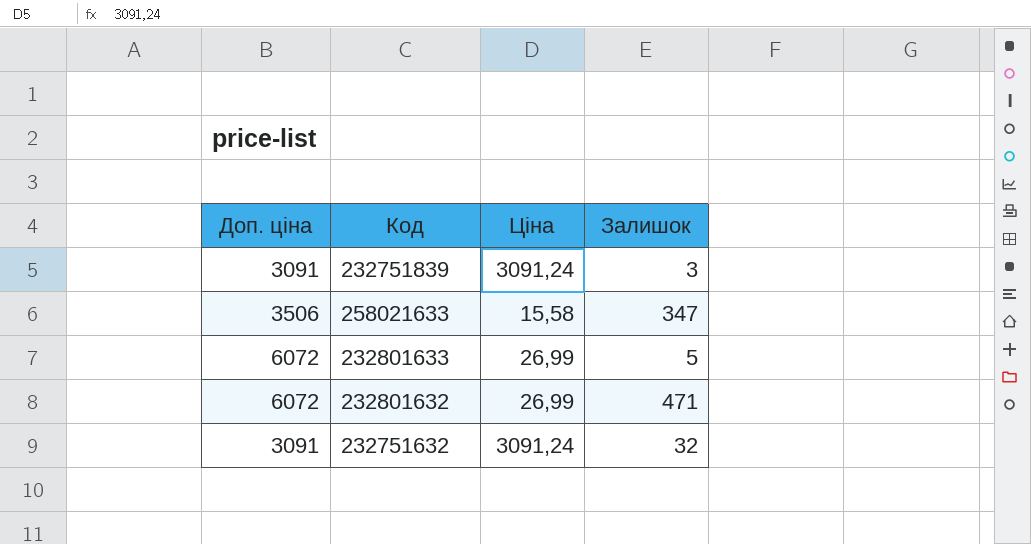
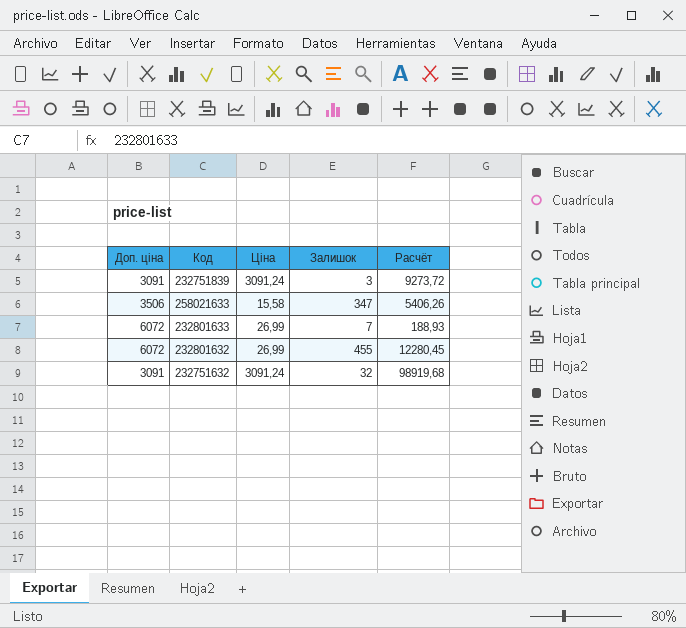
column Расчёт | formula: none -> [Ціна] * [Залишок]
232801633 | Залишок: 5 -> 7
232801632 | Залишок: 471 -> 455

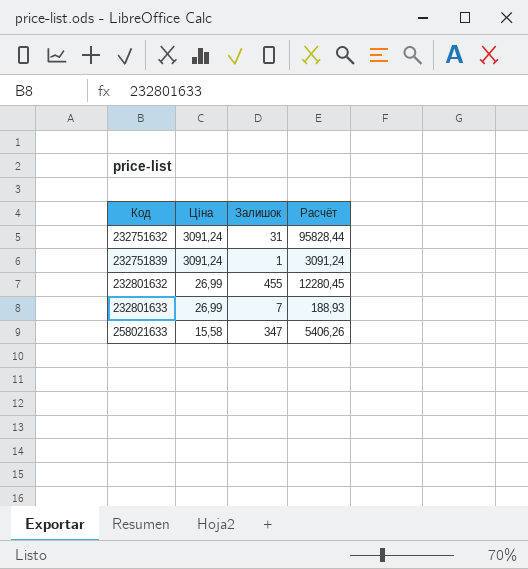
row order: none -> Код ascending
column Доп. ціна | position: 1 -> none
232751632 | Залишок: 32 -> 31
232751632 | Расчёт: 98919,68 -> 95828,44
232751839 | Залишок: 3 -> 1
232751839 | Расчёт: 9273,72 -> 3091,24

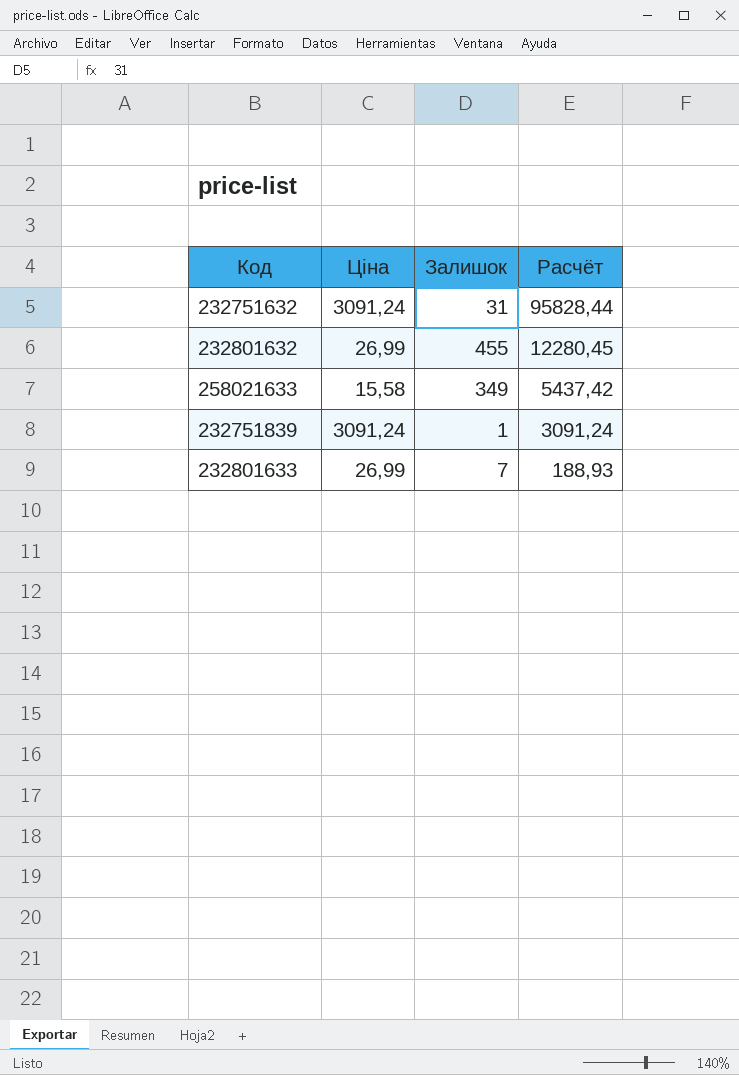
row order: Код ascending -> Расчёт descending
258021633 | Залишок: 347 -> 349
258021633 | Расчёт: 5406,26 -> 5437,42

